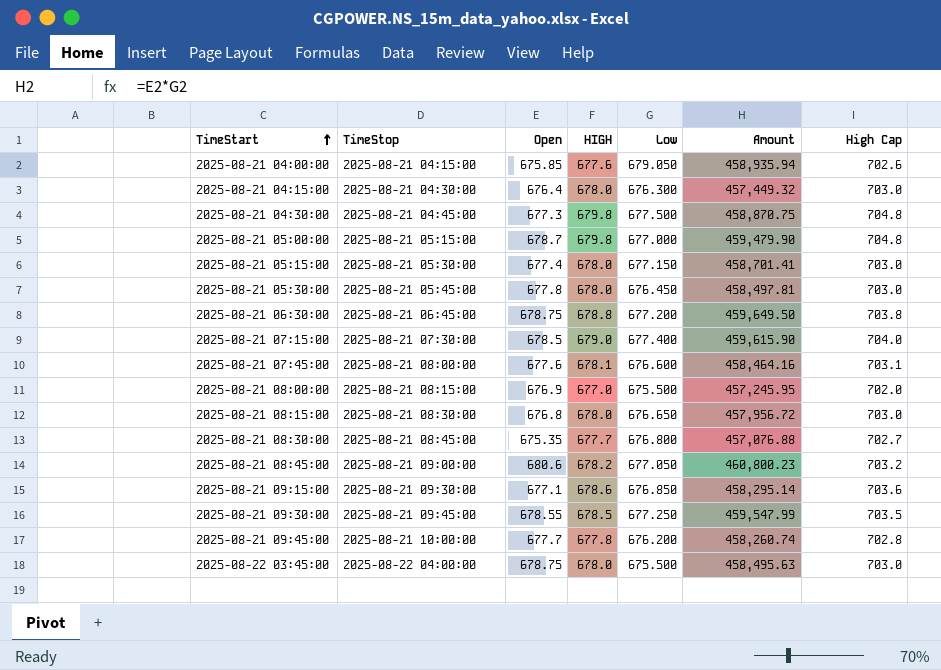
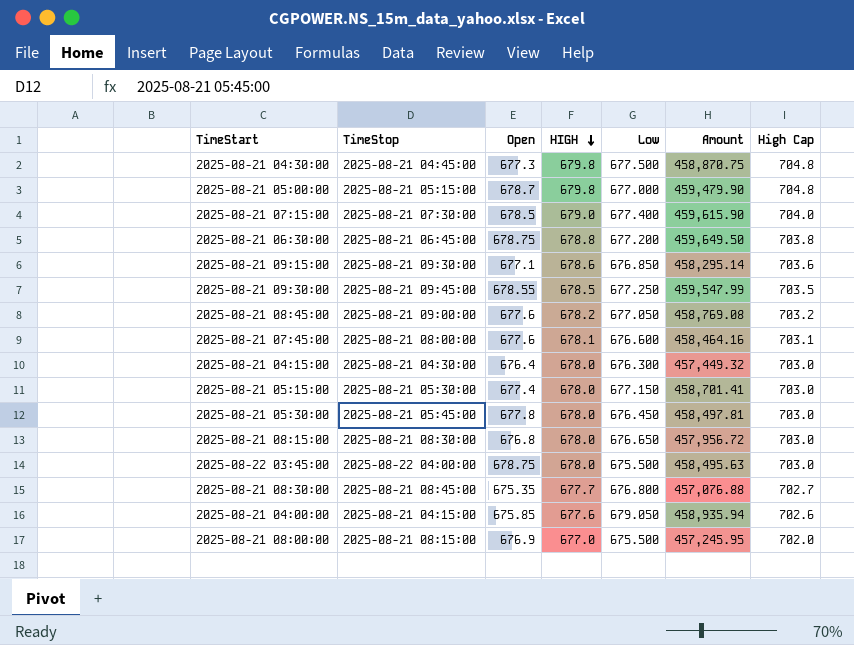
row order: TimeStart ascending -> HIGH descending
row 2025-08-21 09:45:00: 2025-08-21 10:00:00 | 677.7 | 677.8 | 676.200 | 458,260.74 | 702.8 -> none
2025-08-21 08:45:00 | Open: 680.6 -> 677.6
2025-08-21 08:45:00 | Amount: 460,800.23 -> 458,769.08

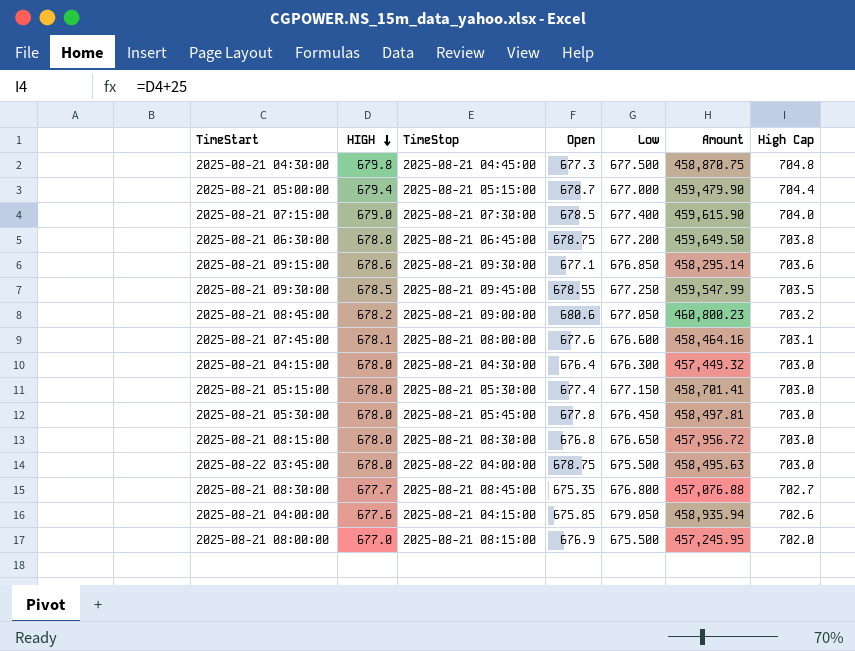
column HIGH | position: 4 -> 2
2025-08-21 05:00:00 | HIGH: 679.8 -> 679.4
2025-08-21 05:00:00 | High Cap: 704.8 -> 704.4
2025-08-21 08:45:00 | Open: 677.6 -> 680.6
2025-08-21 08:45:00 | Amount: 458,769.08 -> 460,800.23

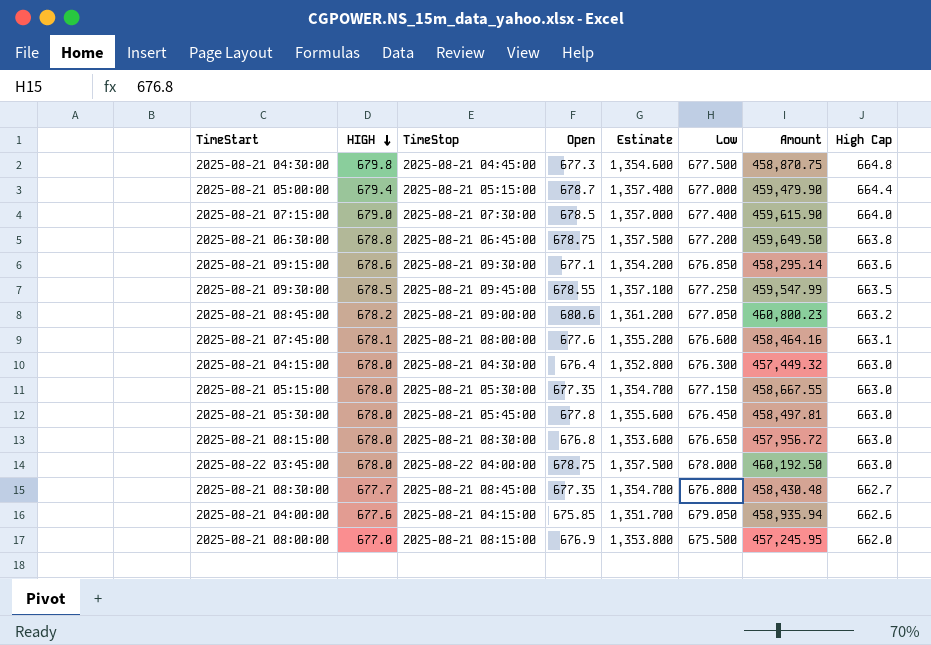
column Estimate | formula: none -> [Open] * 2
column High Cap | formula: [HIGH] + 25 -> [HIGH] - 15
2025-08-21 05:15:00 | Open: 677.4 -> 677.35
2025-08-21 05:15:00 | Amount: 458,701.41 -> 458,667.55
2025-08-22 03:45:00 | Low: 675.500 -> 678.000
2025-08-22 03:45:00 | Amount: 458,495.63 -> 460,192.50
2025-08-21 08:30:00 | Open: 675.35 -> 677.35
2025-08-21 08:30:00 | Amount: 457,076.88 -> 458,430.48

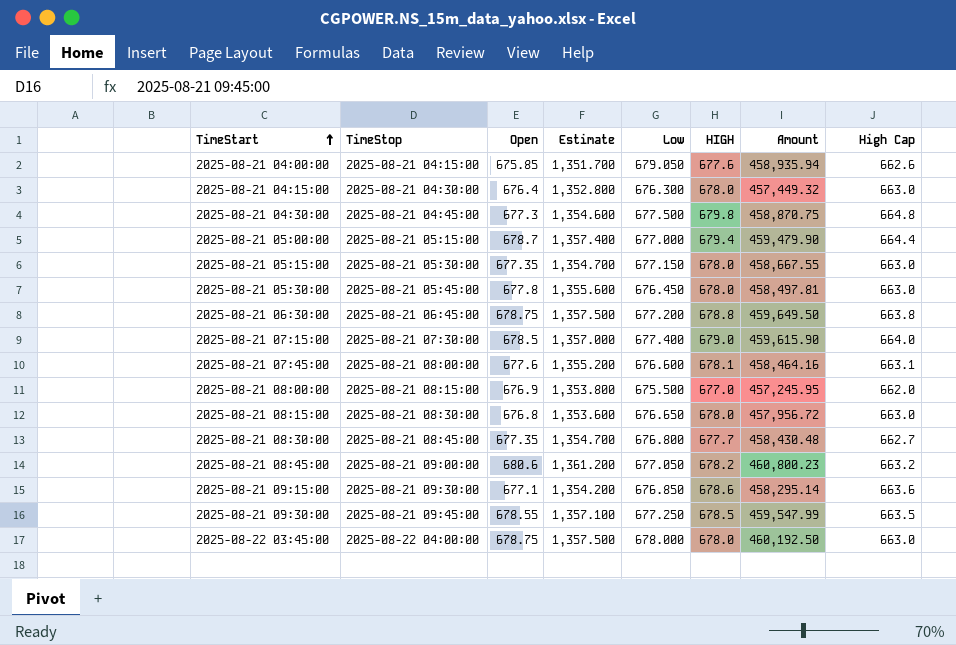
row order: HIGH descending -> TimeStart ascending
column HIGH | position: 2 -> 6

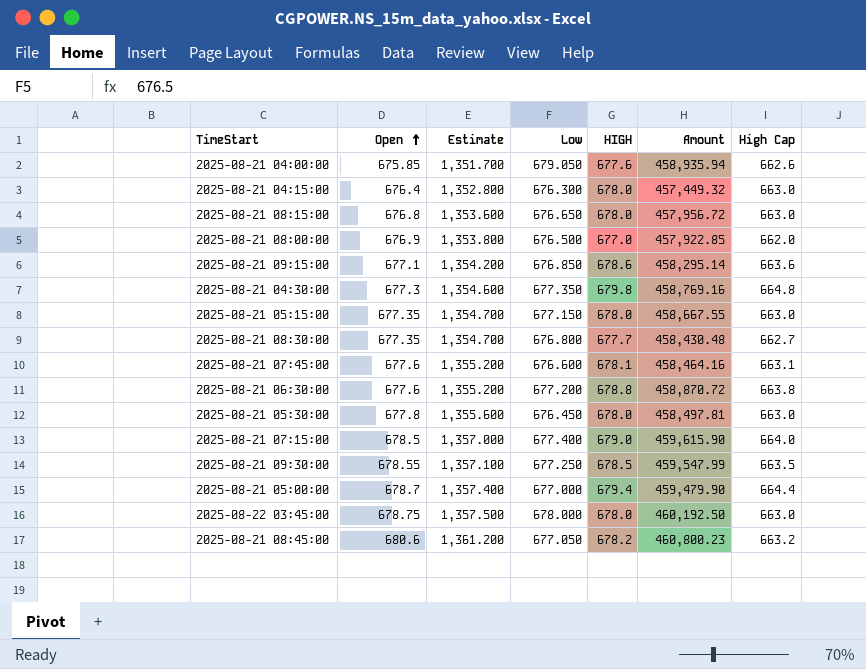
row order: TimeStart ascending -> Open ascending
column TimeStop | position: 2 -> none
2025-08-21 08:00:00 | Low: 675.500 -> 676.500
2025-08-21 08:00:00 | Amount: 457,245.95 -> 457,922.85
2025-08-21 04:30:00 | Low: 677.500 -> 677.350
2025-08-21 04:30:00 | Amount: 458,870.75 -> 458,769.16
2025-08-21 06:30:00 | Open: 678.75 -> 677.6
2025-08-21 06:30:00 | Estimate: 1,357.500 -> 1,355.200
2025-08-21 06:30:00 | Amount: 459,649.50 -> 458,870.72

